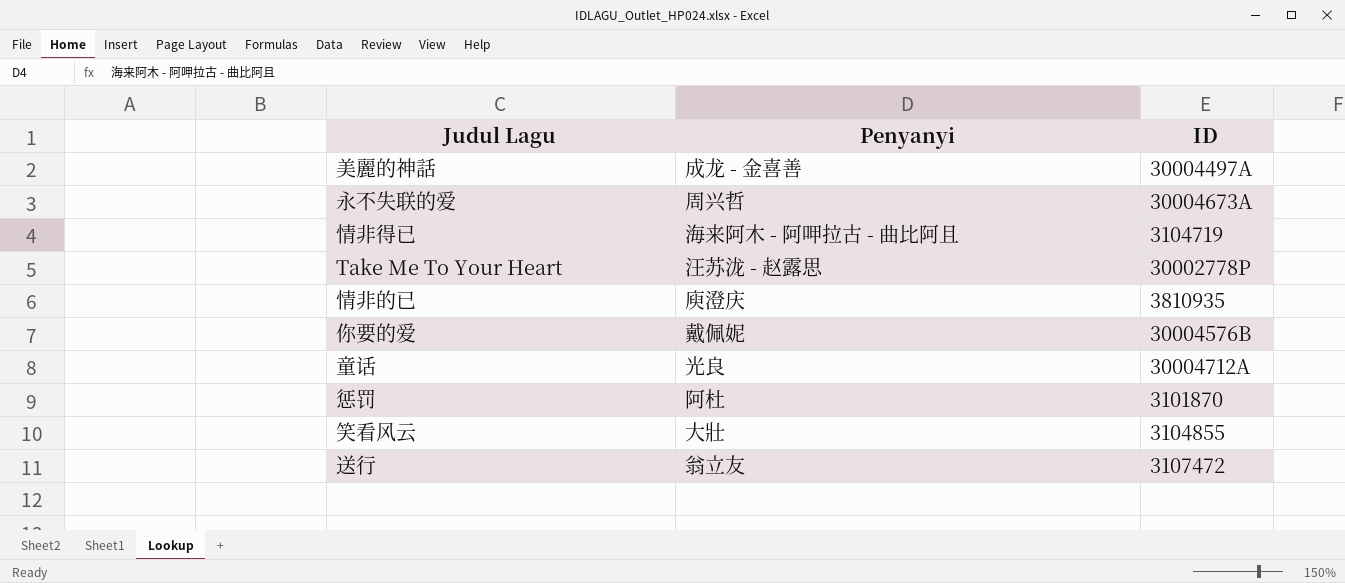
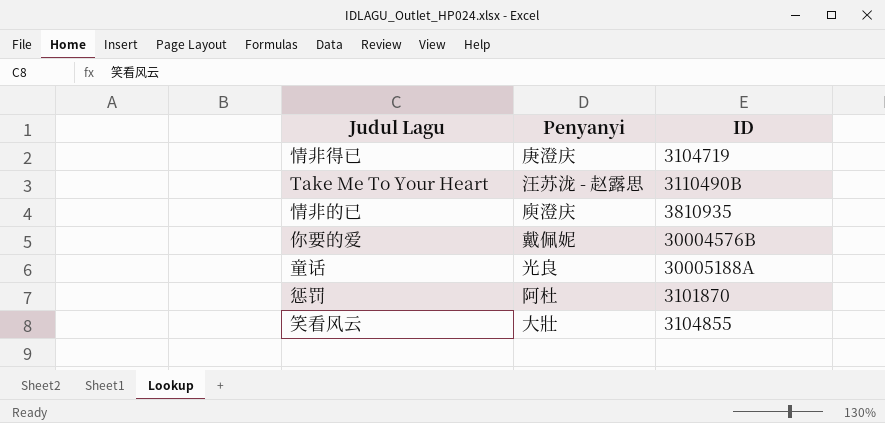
row 美麗的神話: 成龙 - 金喜善 | 30004497A -> none
row 永不失联的爱: 周兴哲 | 30004673A -> none
row 送行: 翁立友 | 3107472 -> none
情非得已 | Penyanyi: 海来阿木 - 阿呷拉古 - 曲比阿且 -> 庚澄庆
Take Me To Your Heart | ID: 30002778P -> 3110490B
童话 | ID: 30004712A -> 30005188A

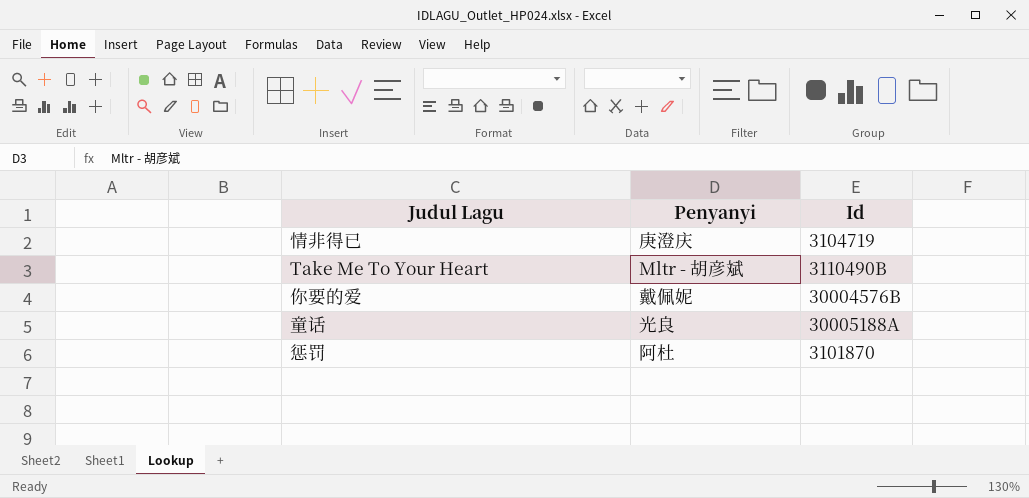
column name: ID -> Id
row 情非的已: 庾澄庆 | 3810935 -> none
row 笑看风云: 大壯 | 3104855 -> none
Take Me To Your Heart | Penyanyi: 汪苏泷 - 赵露思 -> Mltr - 胡彦斌

